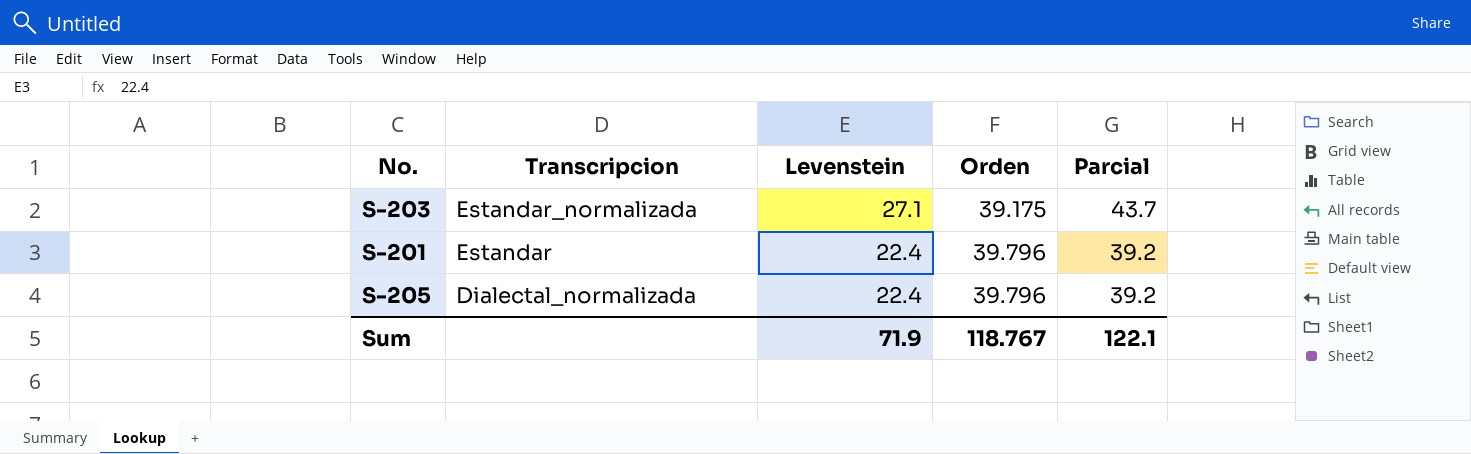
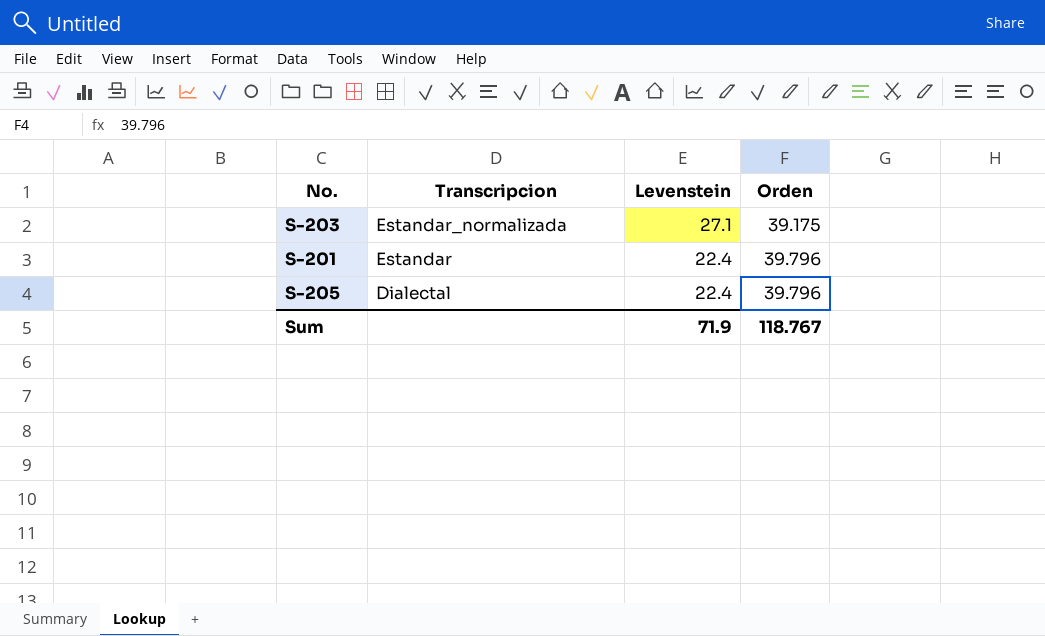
column Parcial | position: 5 -> none
S-205 | Transcripcion: Dialectal_normalizada -> Dialectal

